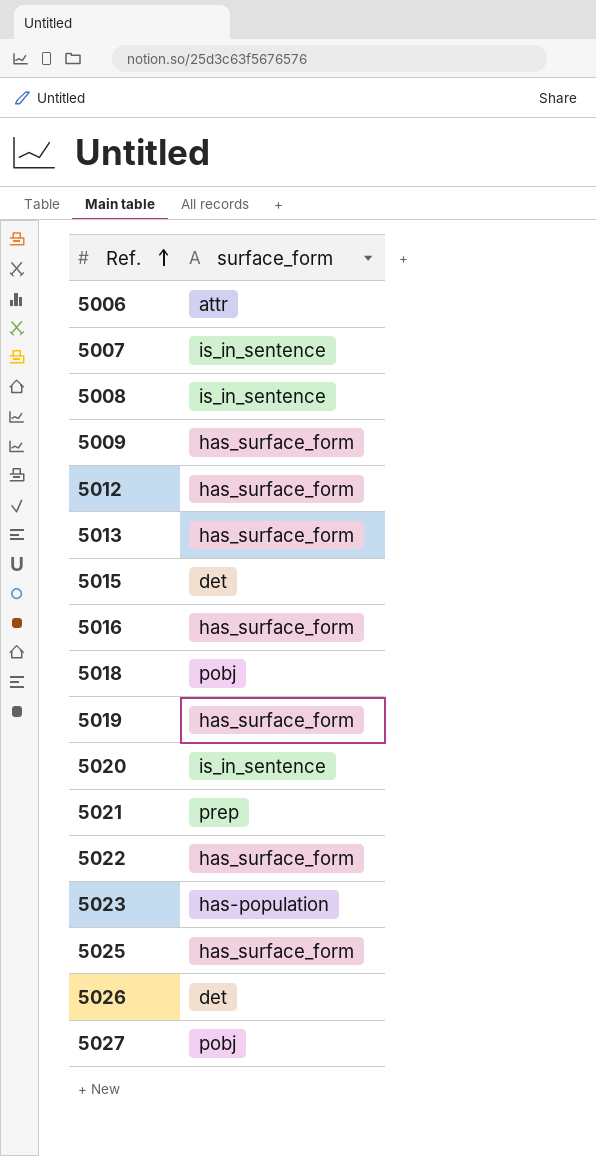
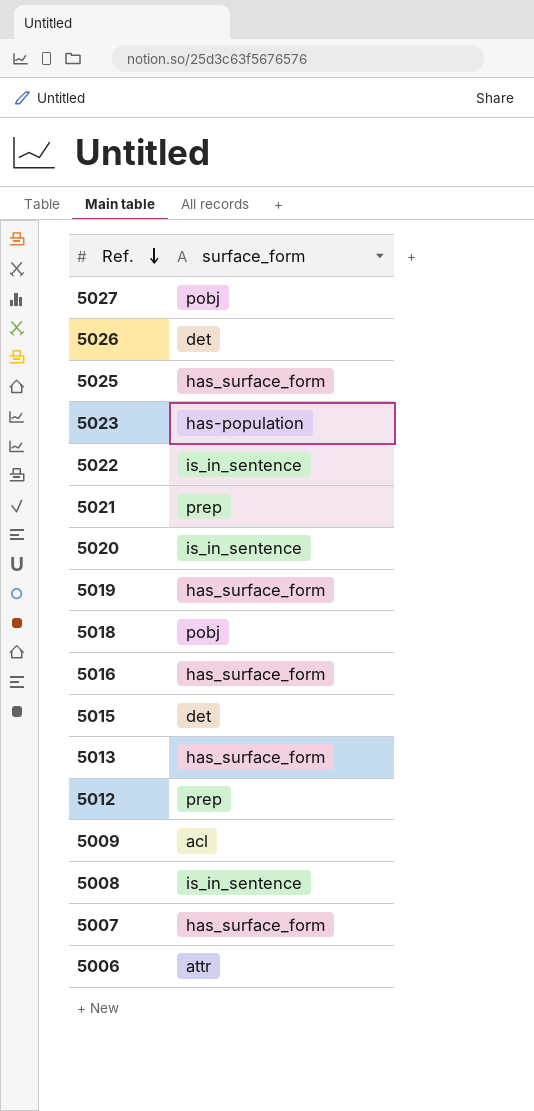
row order: Ref. ascending -> Ref. descending
5022 | surface_form: has_surface_form -> is_in_sentence
5012 | surface_form: has_surface_form -> prep
5009 | surface_form: has_surface_form -> acl
5007 | surface_form: is_in_sentence -> has_surface_form

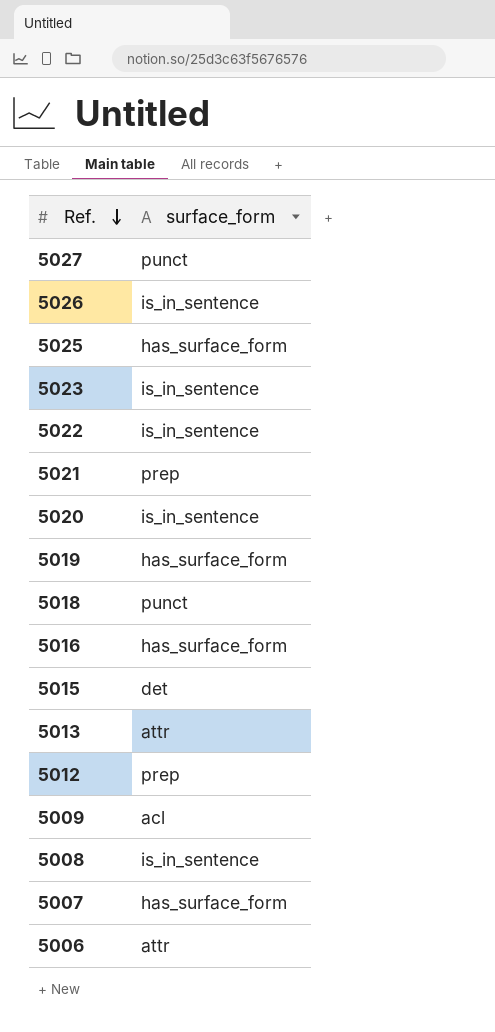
5027 | surface_form: pobj -> punct
5026 | surface_form: det -> is_in_sentence
5023 | surface_form: has-population -> is_in_sentence
5018 | surface_form: pobj -> punct
5013 | surface_form: has_surface_form -> attr

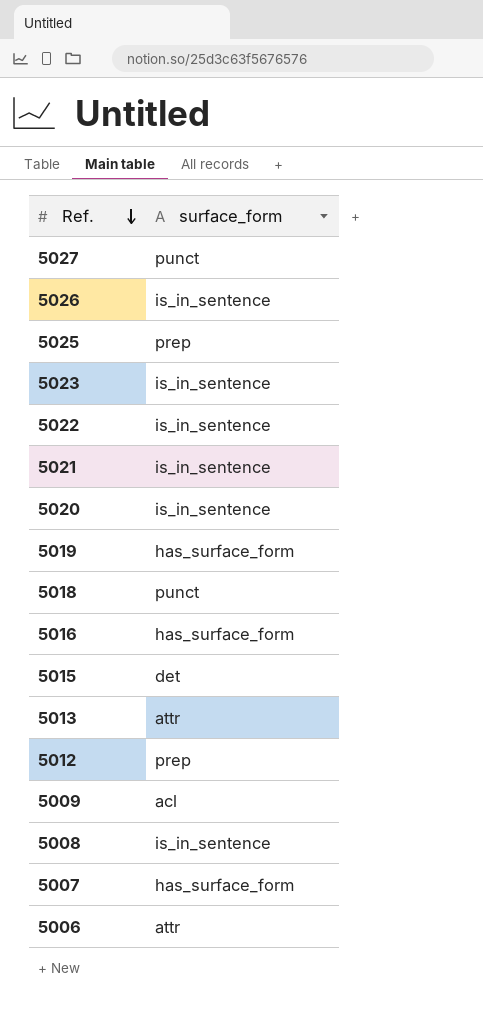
5025 | surface_form: has_surface_form -> prep
5021 | surface_form: prep -> is_in_sentence

